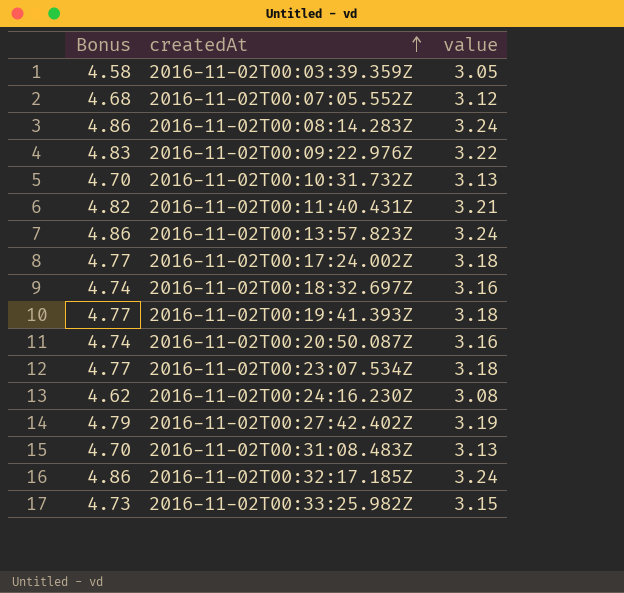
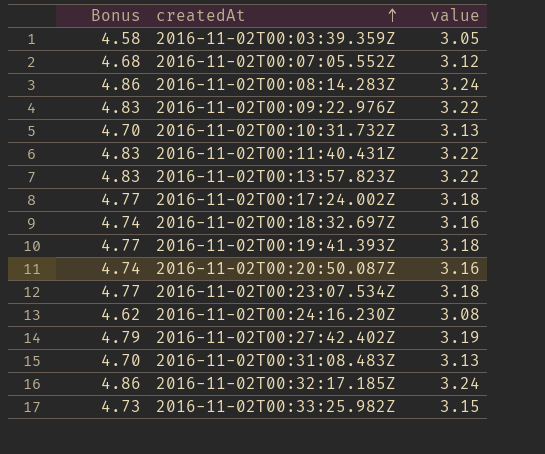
2016-11-02T00:11:40.431Z | Bonus: 4.82 -> 4.83
2016-11-02T00:11:40.431Z | value: 3.21 -> 3.22
2016-11-02T00:13:57.823Z | Bonus: 4.86 -> 4.83
2016-11-02T00:13:57.823Z | value: 3.24 -> 3.22

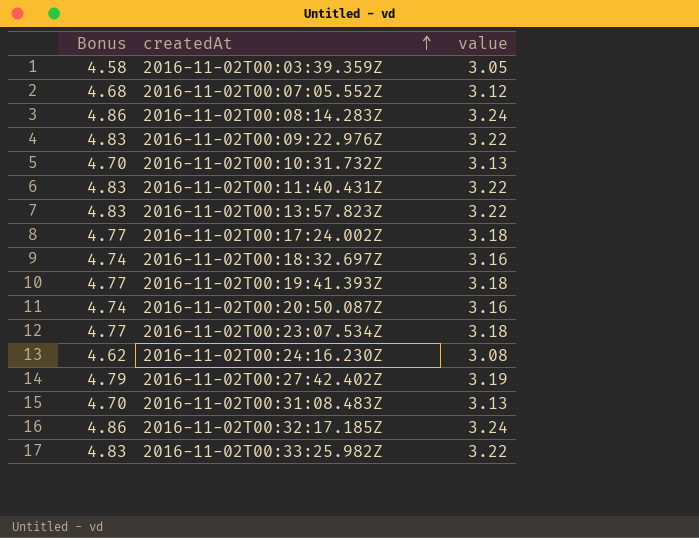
2016-11-02T00:33:25.982Z | Bonus: 4.73 -> 4.83
2016-11-02T00:33:25.982Z | value: 3.15 -> 3.22

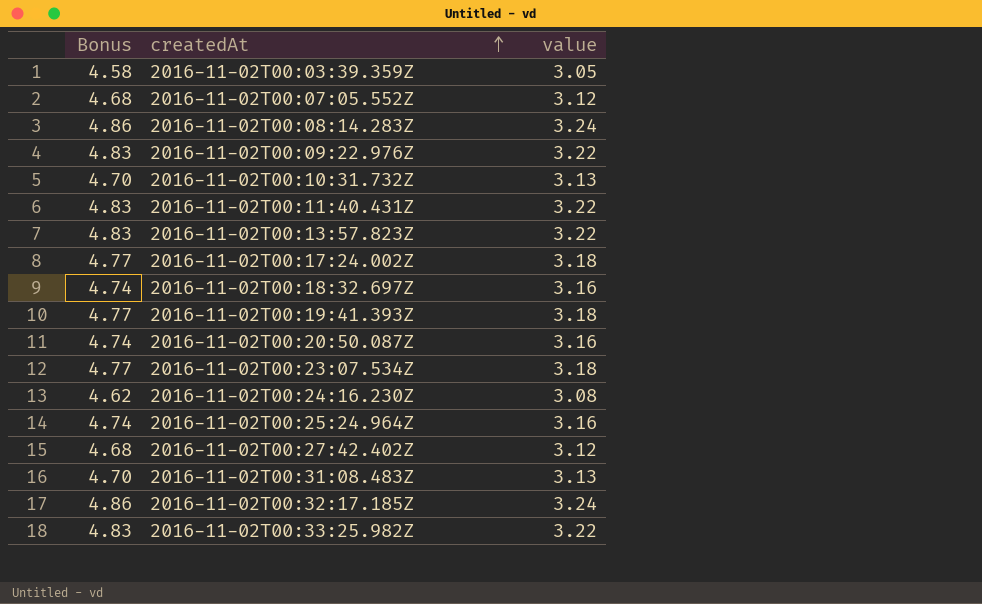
row 2016-11-02T00:25:24.964Z: none -> 4.74 | 3.16
2016-11-02T00:27:42.402Z | Bonus: 4.79 -> 4.68
2016-11-02T00:27:42.402Z | value: 3.19 -> 3.12

